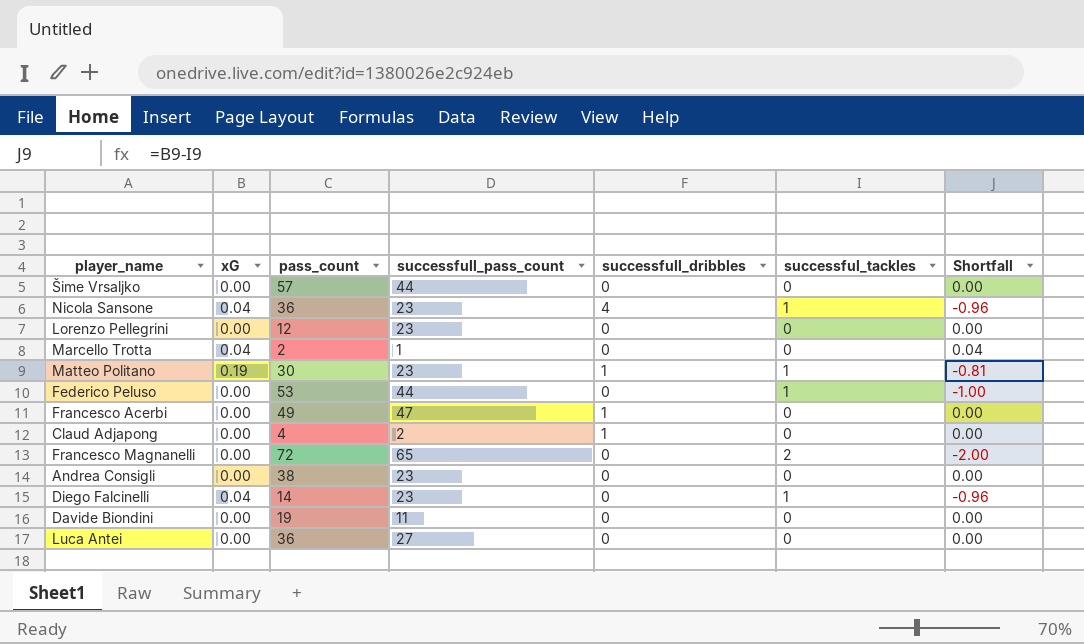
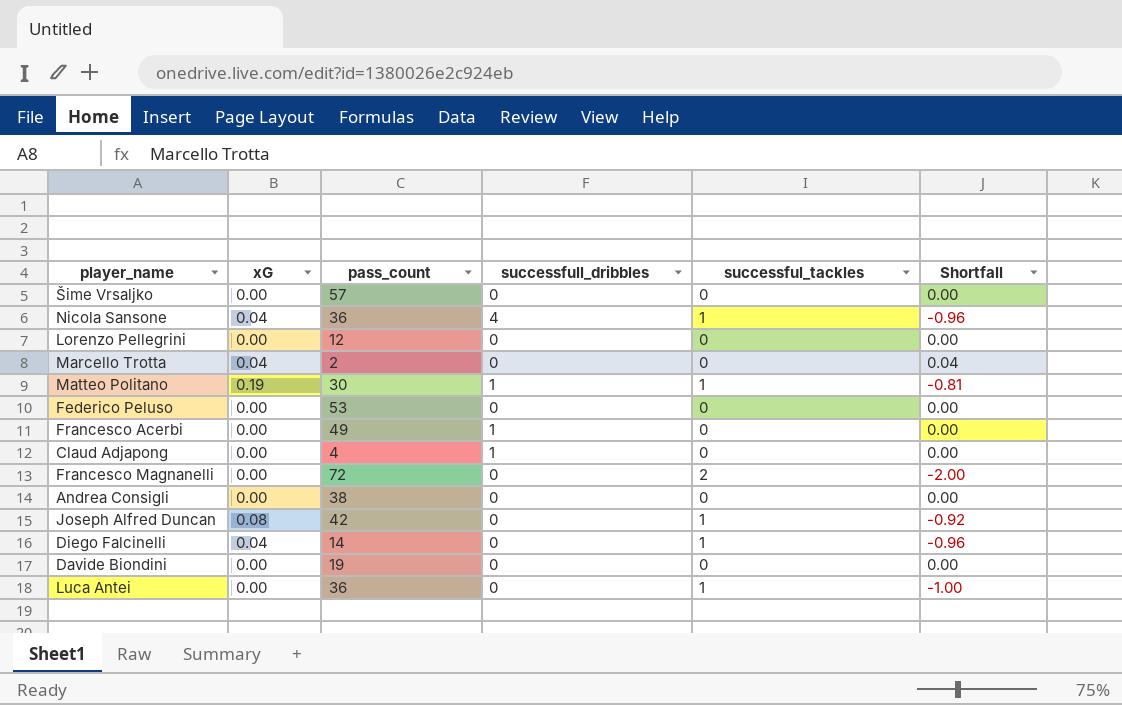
column successfull_pass_count | position: 4 -> none
Federico Peluso | successful_tackles: 1 -> 0
Federico Peluso | Shortfall: -1.00 -> 0.00
row Joseph Alfred Duncan: none -> 0.08 | 42 | 0 | 1 | -0.92
Luca Antei | successful_tackles: 0 -> 1
Luca Antei | Shortfall: 0.00 -> -1.00

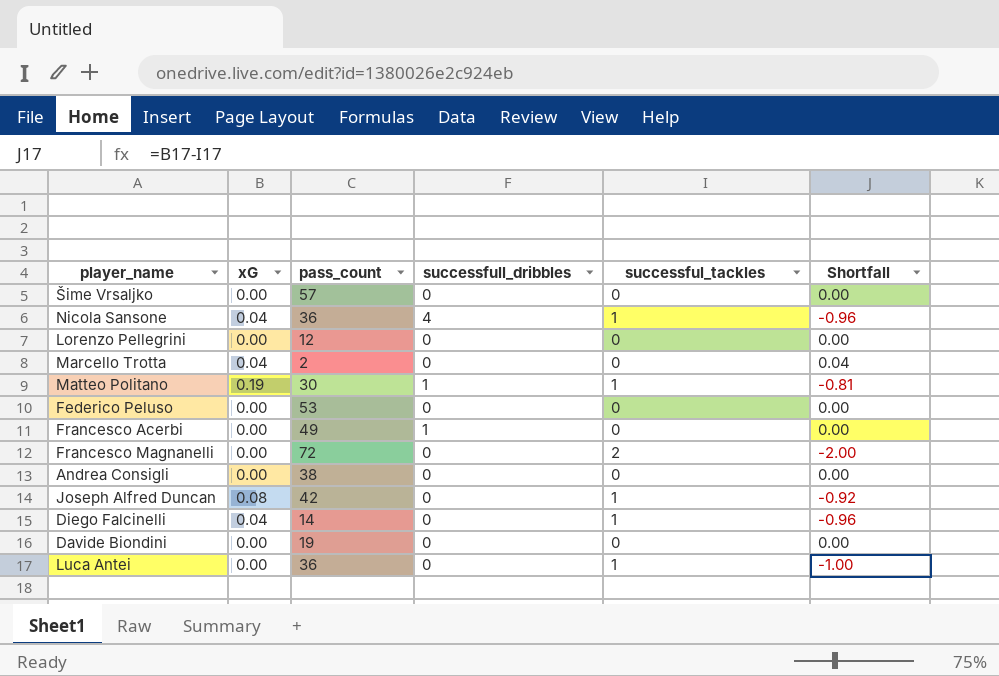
row Claud Adjapong: 0.00 | 4 | 1 | 0 | 0.00 -> none

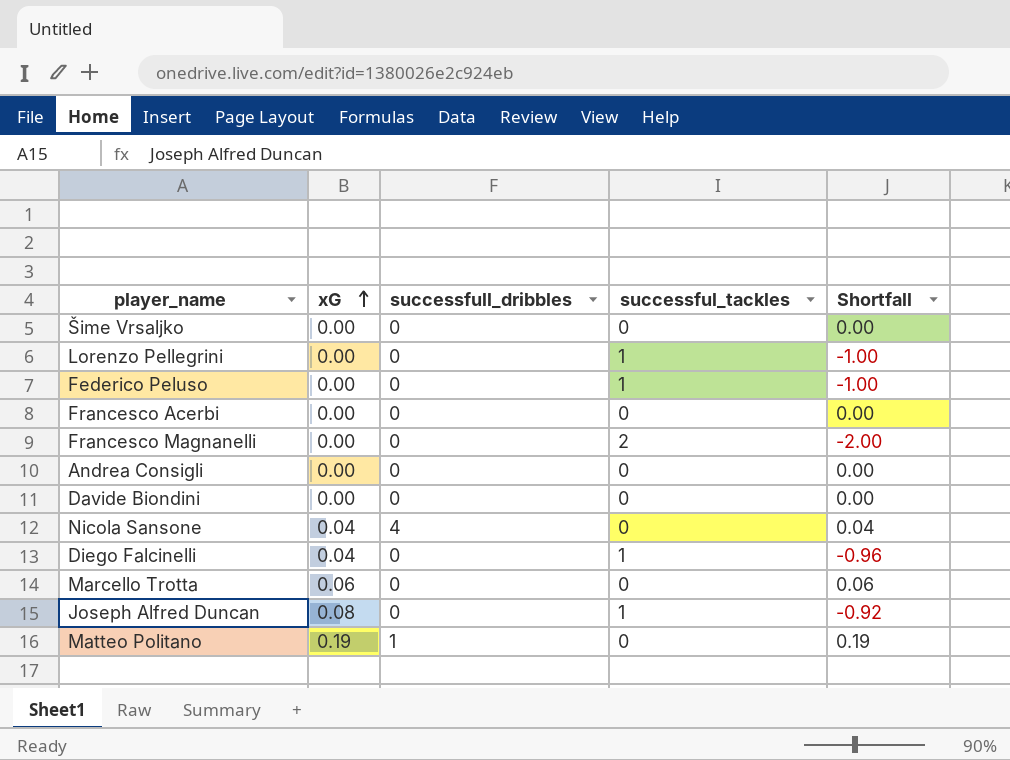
row order: none -> xG ascending
column pass_count | position: 3 -> none
row Luca Antei: 0.00 | 36 | 0 | 1 | -1.00 -> none
Lorenzo Pellegrini | successful_tackles: 0 -> 1
Lorenzo Pellegrini | Shortfall: 0.00 -> -1.00
Federico Peluso | successful_tackles: 0 -> 1
Federico Peluso | Shortfall: 0.00 -> -1.00
Francesco Acerbi | successfull_dribbles: 1 -> 0
Nicola Sansone | successful_tackles: 1 -> 0
Nicola Sansone | Shortfall: -0.96 -> 0.04
Marcello Trotta | xG: 0.04 -> 0.06
Marcello Trotta | Shortfall: 0.04 -> 0.06
Matteo Politano | successful_tackles: 1 -> 0
Matteo Politano | Shortfall: -0.81 -> 0.19

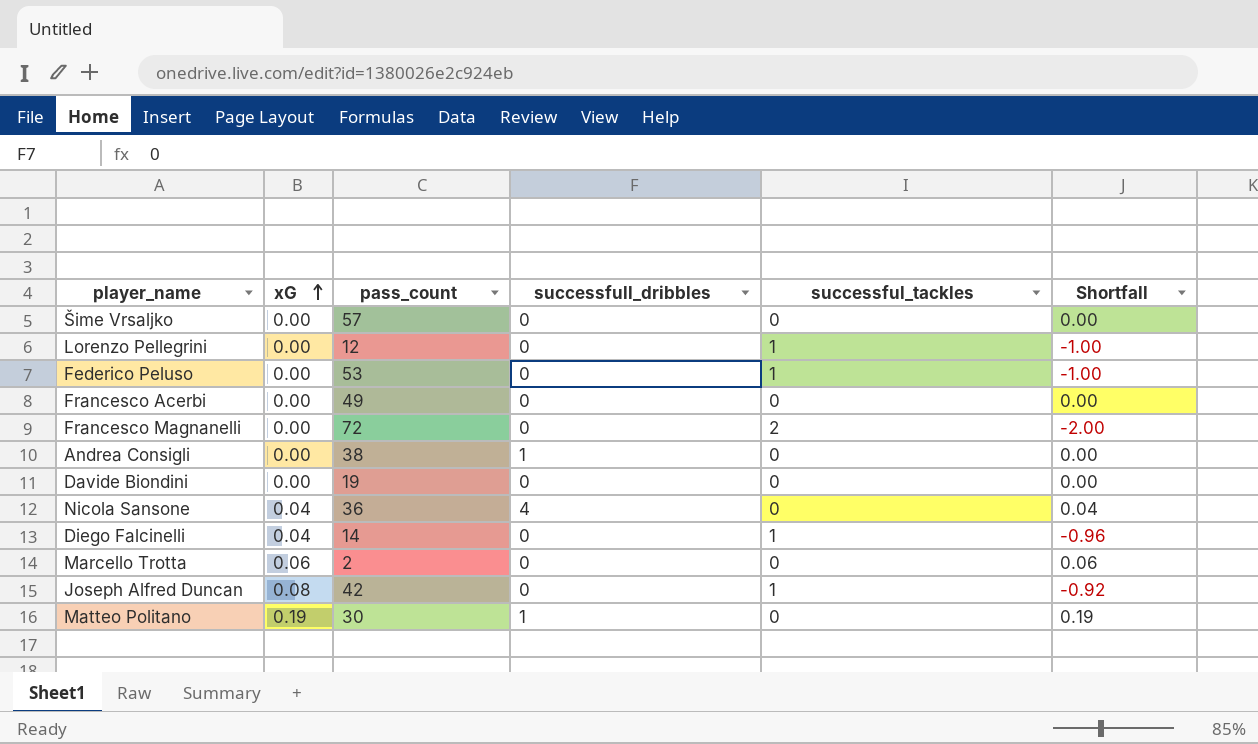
column pass_count | position: none -> 3
Andrea Consigli | successfull_dribbles: 0 -> 1

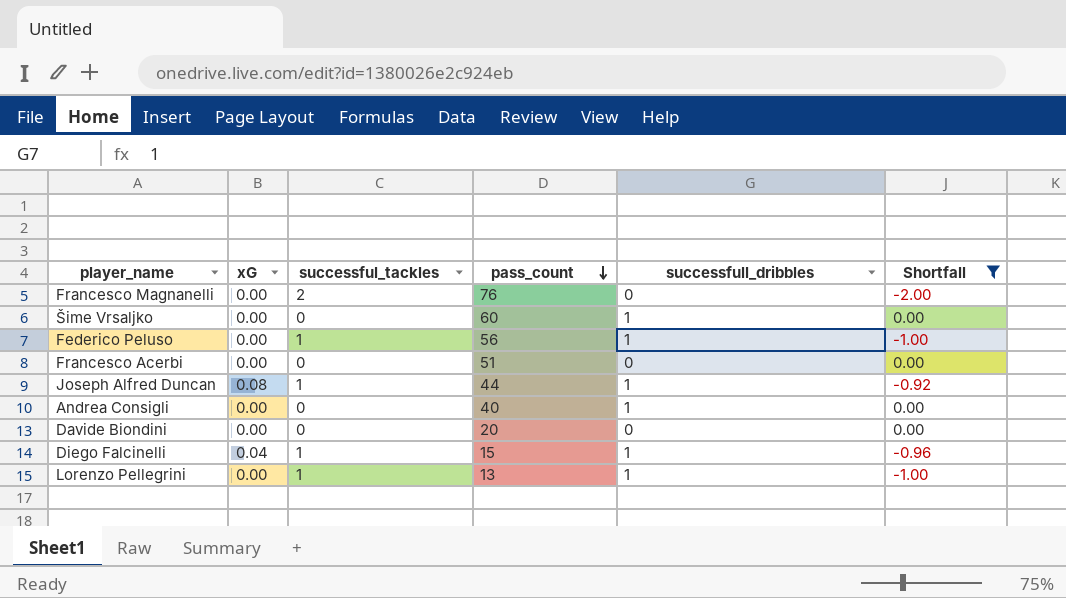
filter: none -> Shortfall <= 0.00
row order: xG ascending -> pass_count descending
column successful_tackles | position: 5 -> 3
Francesco Magnanelli | pass_count: 72 -> 76
Šime Vrsaljko | pass_count: 57 -> 60
Šime Vrsaljko | successfull_dribbles: 0 -> 1
Federico Peluso | pass_count: 53 -> 56
Federico Peluso | successfull_dribbles: 0 -> 1
Francesco Acerbi | pass_count: 49 -> 51
Joseph Alfred Duncan | pass_count: 42 -> 44
Joseph Alfred Duncan | successfull_dribbles: 0 -> 1
Andrea Consigli | pass_count: 38 -> 40
Davide Biondini | pass_count: 19 -> 20
Diego Falcinelli | pass_count: 14 -> 15
Diego Falcinelli | successfull_dribbles: 0 -> 1
Lorenzo Pellegrini | pass_count: 12 -> 13
Lorenzo Pellegrini | successfull_dribbles: 0 -> 1

